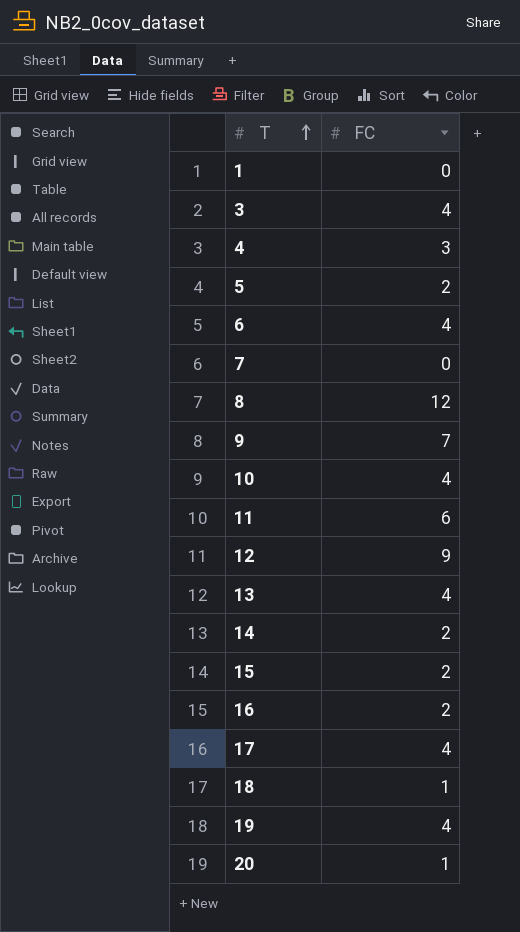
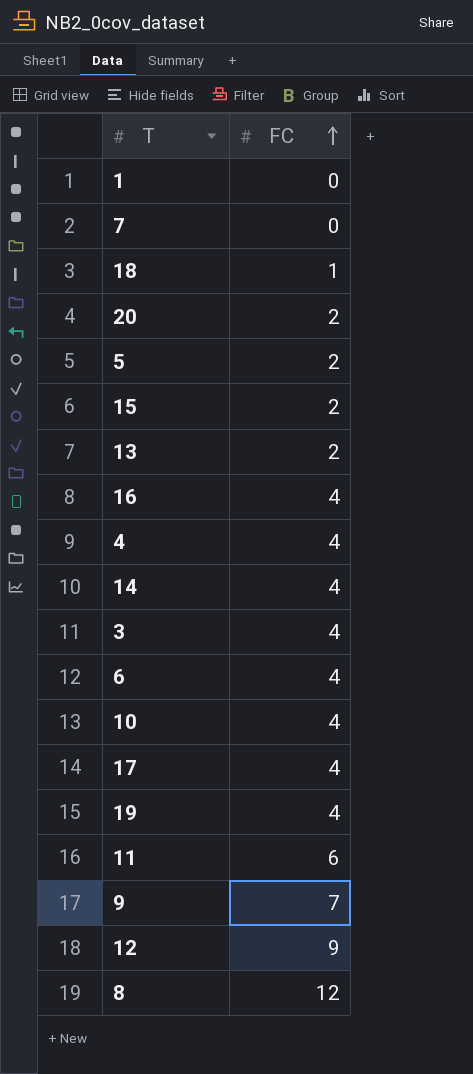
row order: T ascending -> FC ascending
20 | FC: 1 -> 2
13 | FC: 4 -> 2
16 | FC: 2 -> 4
4 | FC: 3 -> 4
14 | FC: 2 -> 4

